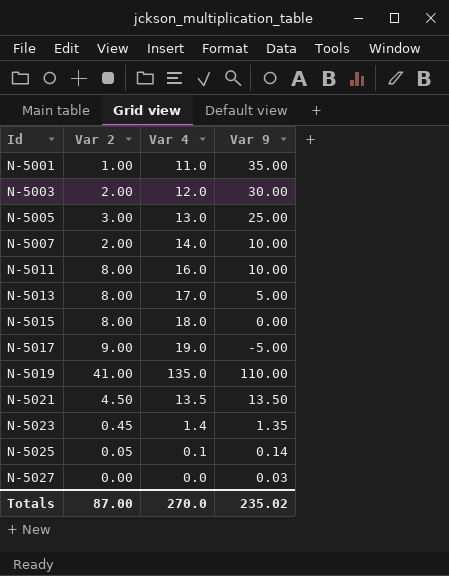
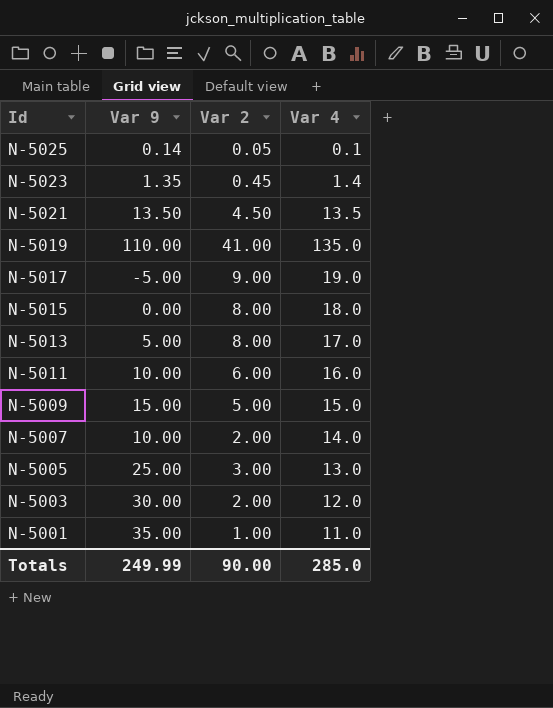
row order: Id ascending -> Id descending
column Var 9 | position: 4 -> 2
row N-5027: 0.00 | 0.0 | 0.03 -> none
N-5011 | Var 2: 8.00 -> 6.00
row N-5009: none -> 15.00 | 5.00 | 15.0
Totals | Var 9: 235.02 -> 249.99
Totals | Var 2: 87.00 -> 90.00
Totals | Var 4: 270.0 -> 285.0

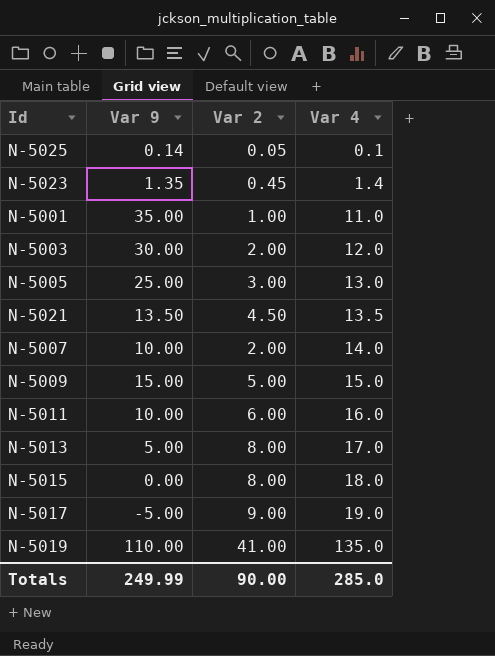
row order: Id descending -> Var 4 ascending

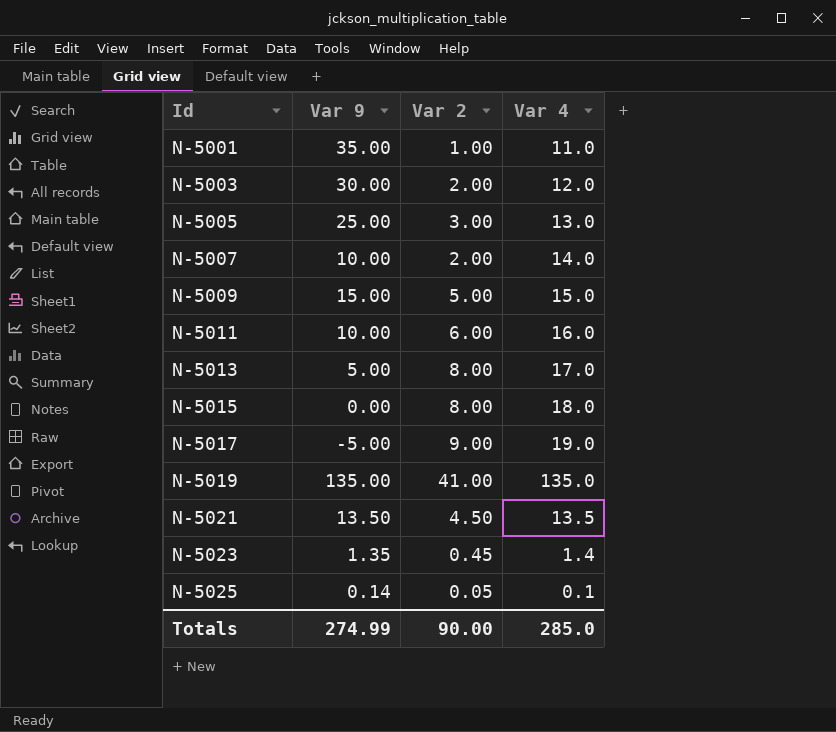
row order: Var 4 ascending -> Id ascending
N-5019 | Var 9: 110.00 -> 135.00
Totals | Var 9: 249.99 -> 274.99

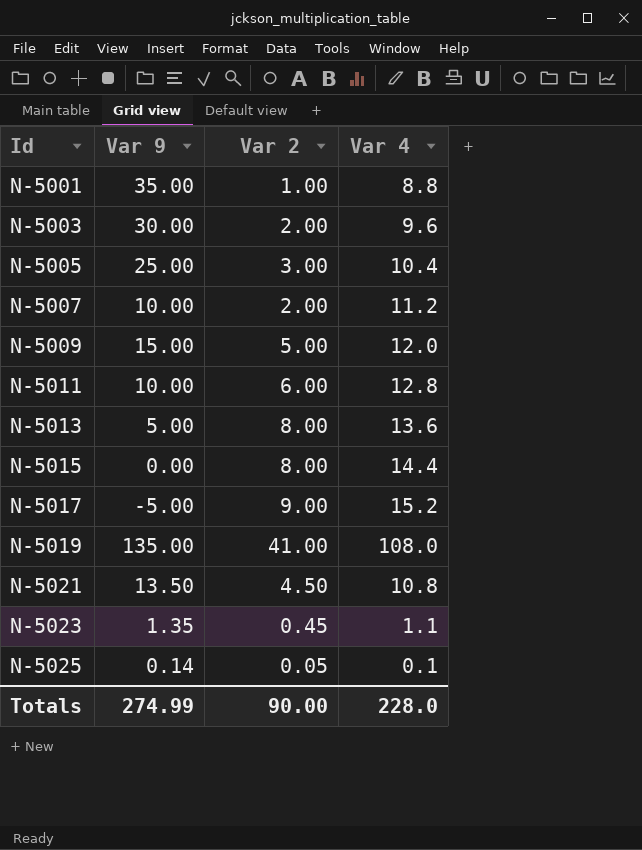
N-5001 | Var 4: 11.0 -> 8.8
N-5003 | Var 4: 12.0 -> 9.6
N-5005 | Var 4: 13.0 -> 10.4
N-5007 | Var 4: 14.0 -> 11.2
N-5009 | Var 4: 15.0 -> 12.0
N-5011 | Var 4: 16.0 -> 12.8
N-5013 | Var 4: 17.0 -> 13.6
N-5015 | Var 4: 18.0 -> 14.4
N-5017 | Var 4: 19.0 -> 15.2
N-5019 | Var 4: 135.0 -> 108.0
N-5021 | Var 4: 13.5 -> 10.8
N-5023 | Var 4: 1.4 -> 1.1
Totals | Var 4: 285.0 -> 228.0

